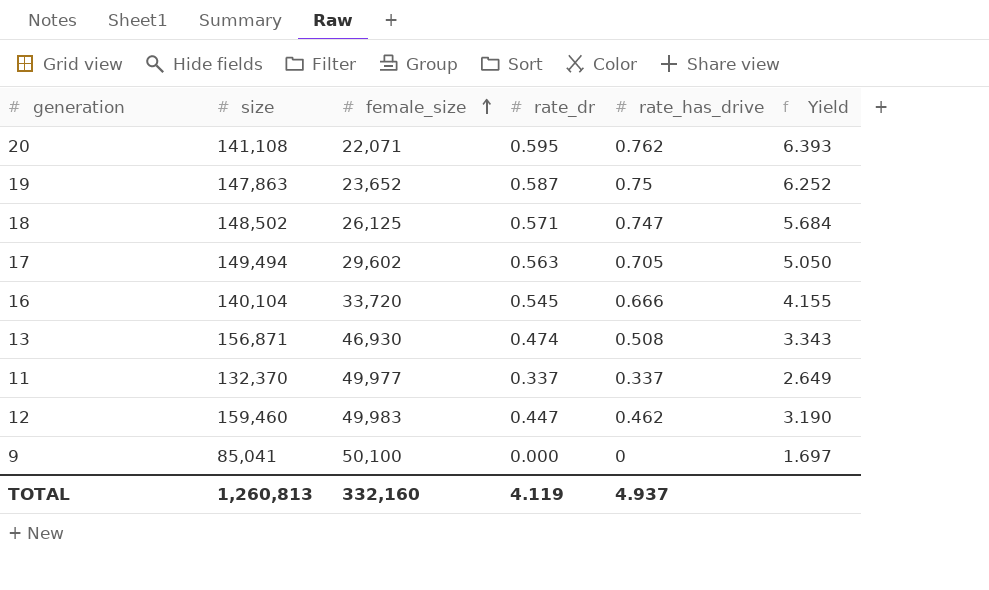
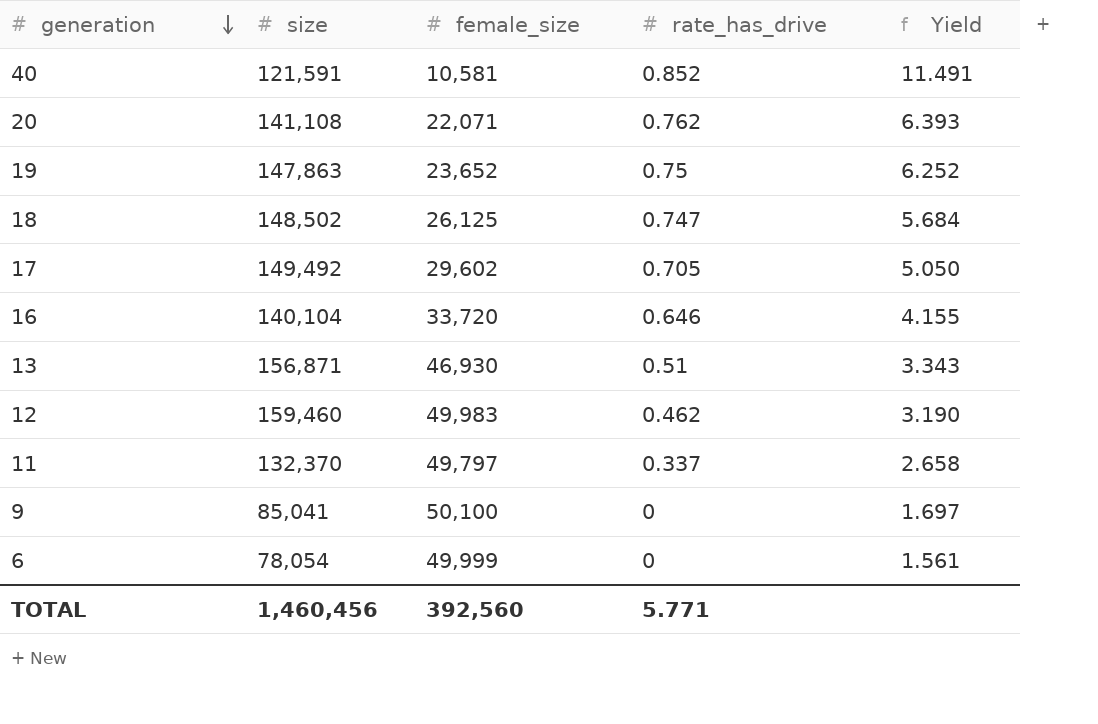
row order: female_size ascending -> generation descending
column rate_dr | position: 4 -> none
row 40: none -> 121,591 | 10,581 | 0.852 | 11.491
17 | size: 149,494 -> 149,492
16 | rate_has_drive: 0.666 -> 0.646
13 | rate_has_drive: 0.508 -> 0.51
11 | female_size: 49,977 -> 49,797
11 | Yield: 2.649 -> 2.658
row 6: none -> 78,054 | 49,999 | 0 | 1.561
TOTAL | size: 1,260,813 -> 1,460,456
TOTAL | female_size: 332,160 -> 392,560
TOTAL | rate_has_drive: 4.937 -> 5.771

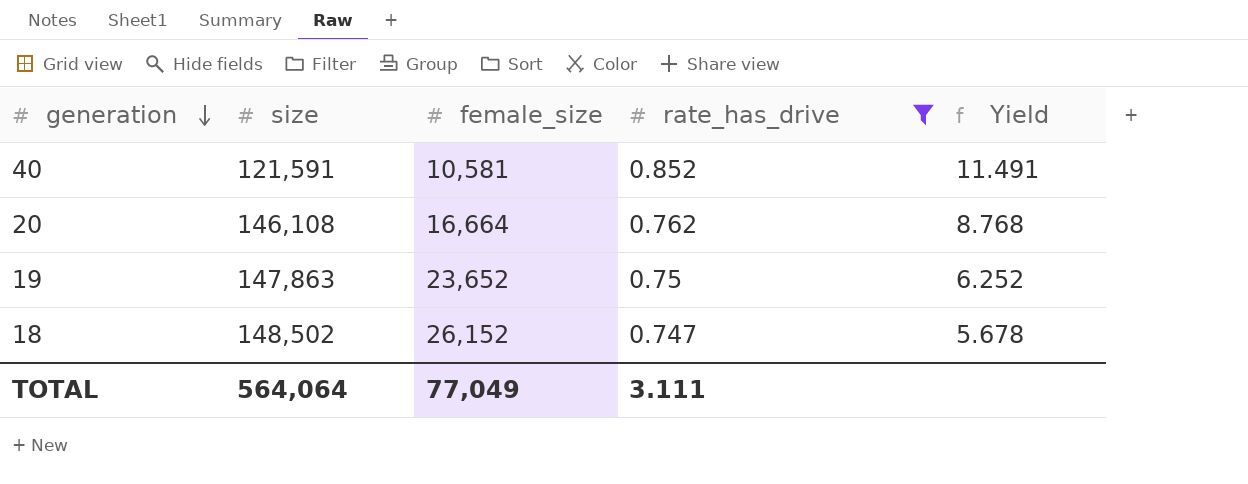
filter: none -> rate_has_drive >= 0.747
20 | size: 141,108 -> 146,108
20 | female_size: 22,071 -> 16,664
20 | Yield: 6.393 -> 8.768
18 | female_size: 26,125 -> 26,152
18 | Yield: 5.684 -> 5.678
TOTAL | size: 1,460,456 -> 564,064
TOTAL | female_size: 392,560 -> 77,049
TOTAL | rate_has_drive: 5.771 -> 3.111

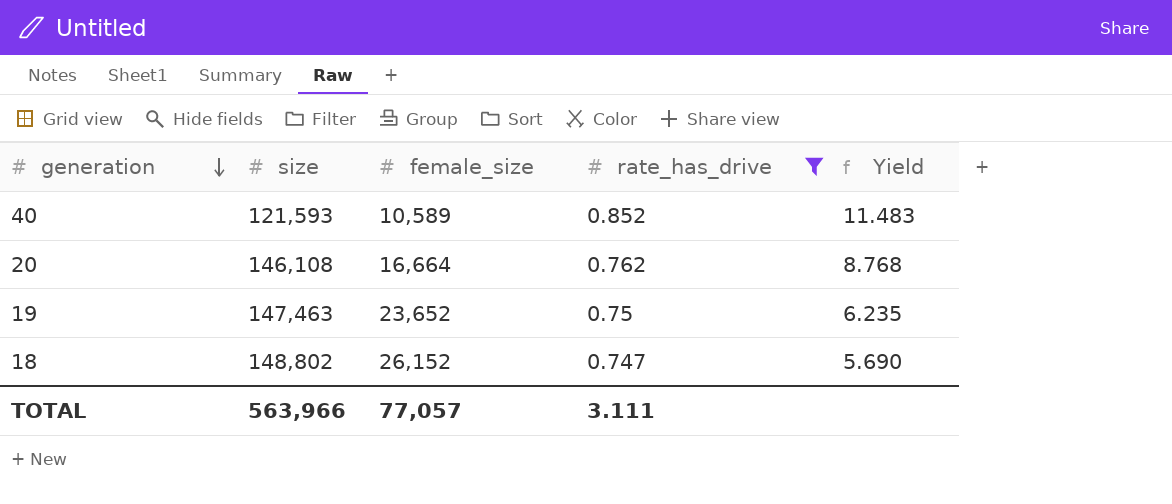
40 | size: 121,591 -> 121,593
40 | female_size: 10,581 -> 10,589
40 | Yield: 11.491 -> 11.483
19 | size: 147,863 -> 147,463
19 | Yield: 6.252 -> 6.235
18 | size: 148,502 -> 148,802
18 | Yield: 5.678 -> 5.690
TOTAL | size: 564,064 -> 563,966
TOTAL | female_size: 77,049 -> 77,057

